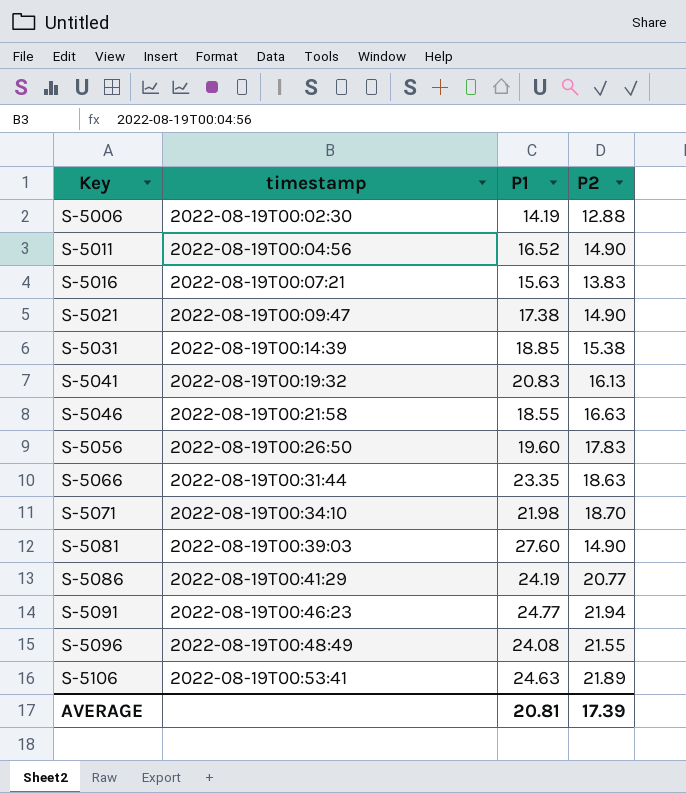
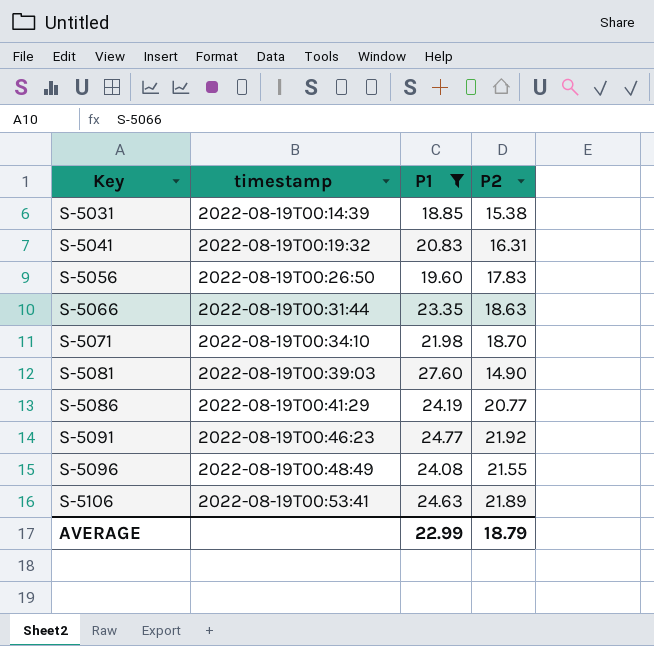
filter: none -> P1 >= 18.85
S-5041 | P2: 16.13 -> 16.31
S-5091 | P2: 21.94 -> 21.92
AVERAGE | P1: 20.81 -> 22.99
AVERAGE | P2: 17.39 -> 18.79

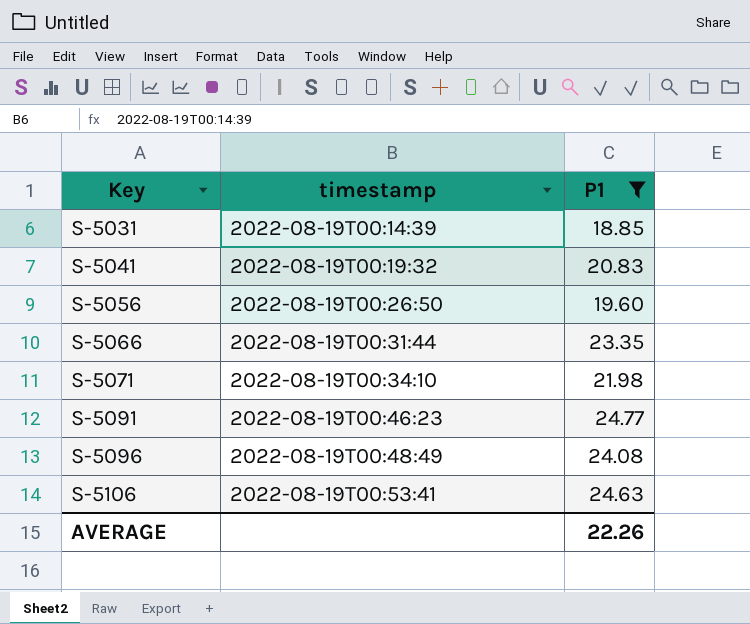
column P2 | position: 4 -> none
row S-5081: 2022-08-19T00:39:03 | 27.60 | 14.90 -> none
row S-5086: 2022-08-19T00:41:29 | 24.19 | 20.77 -> none
AVERAGE | P1: 22.99 -> 22.26

